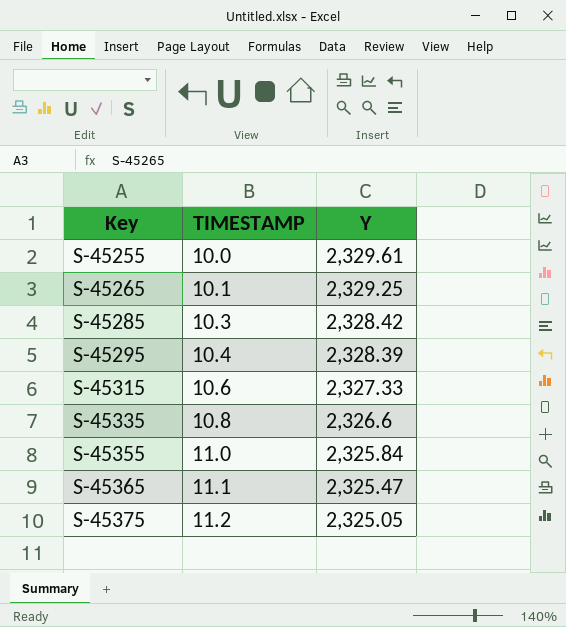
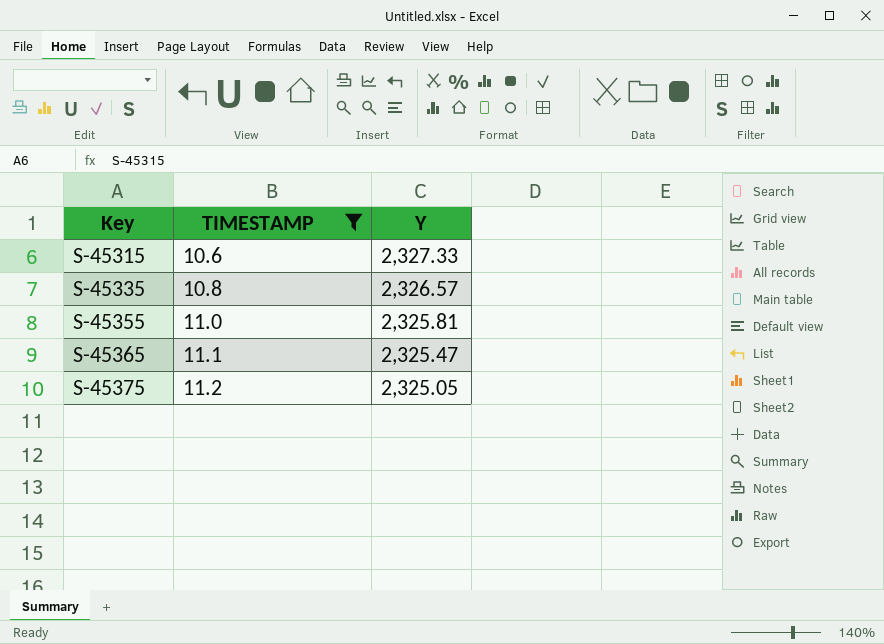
filter: none -> TIMESTAMP >= 10.6
S-45335 | Y: 2,326.6 -> 2,326.57
S-45355 | Y: 2,325.84 -> 2,325.81

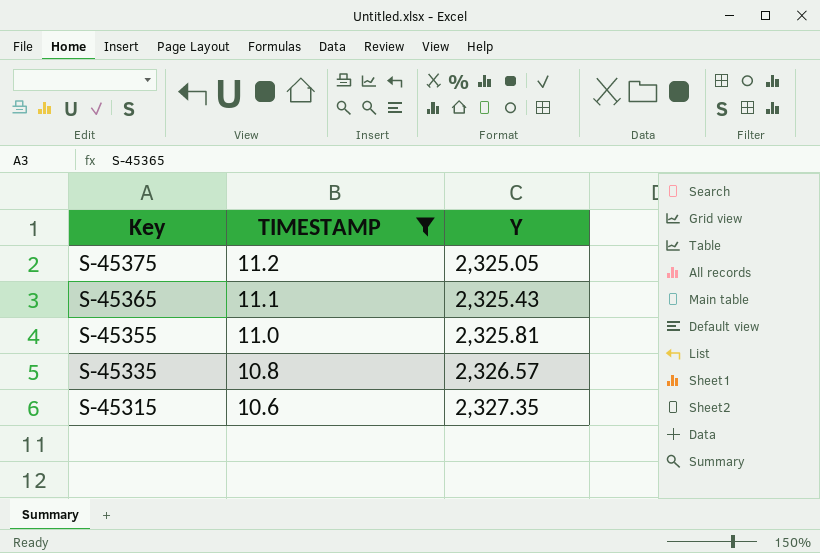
row order: Key ascending -> Key descending
S-45365 | Y: 2,325.47 -> 2,325.43
S-45315 | Y: 2,327.33 -> 2,327.35

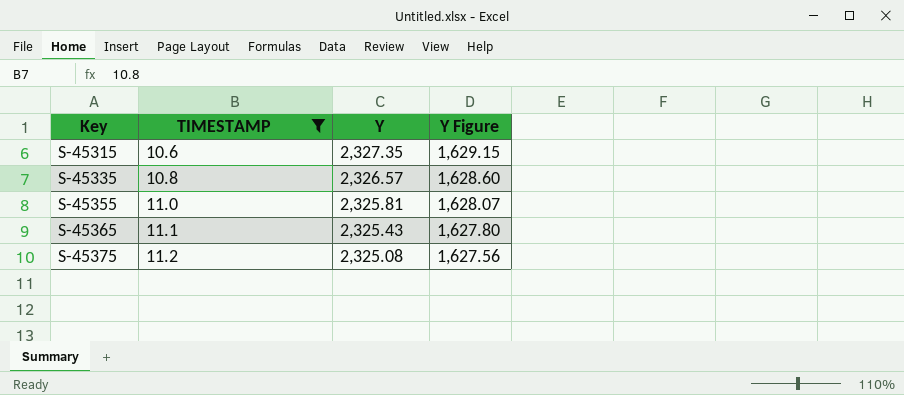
row order: Key descending -> Key ascending
column Y Figure | formula: none -> [Y] * 0.7
S-45375 | Y: 2,325.05 -> 2,325.08

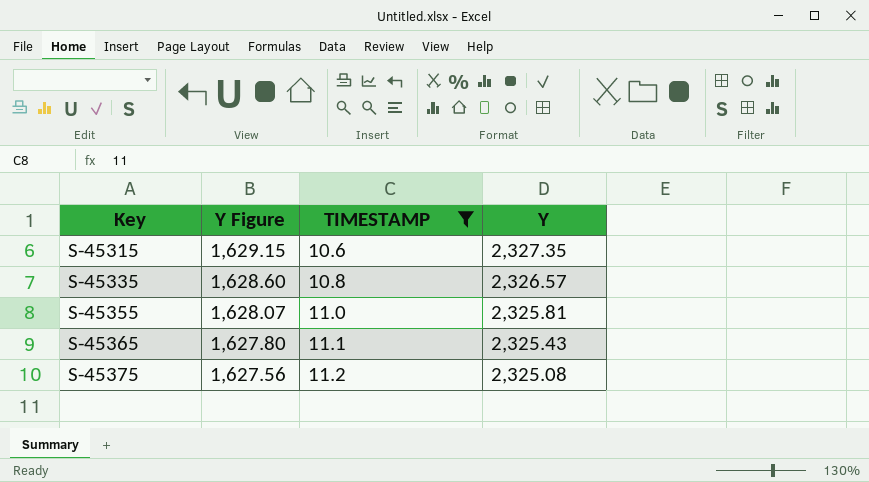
column Y Figure | position: 4 -> 2

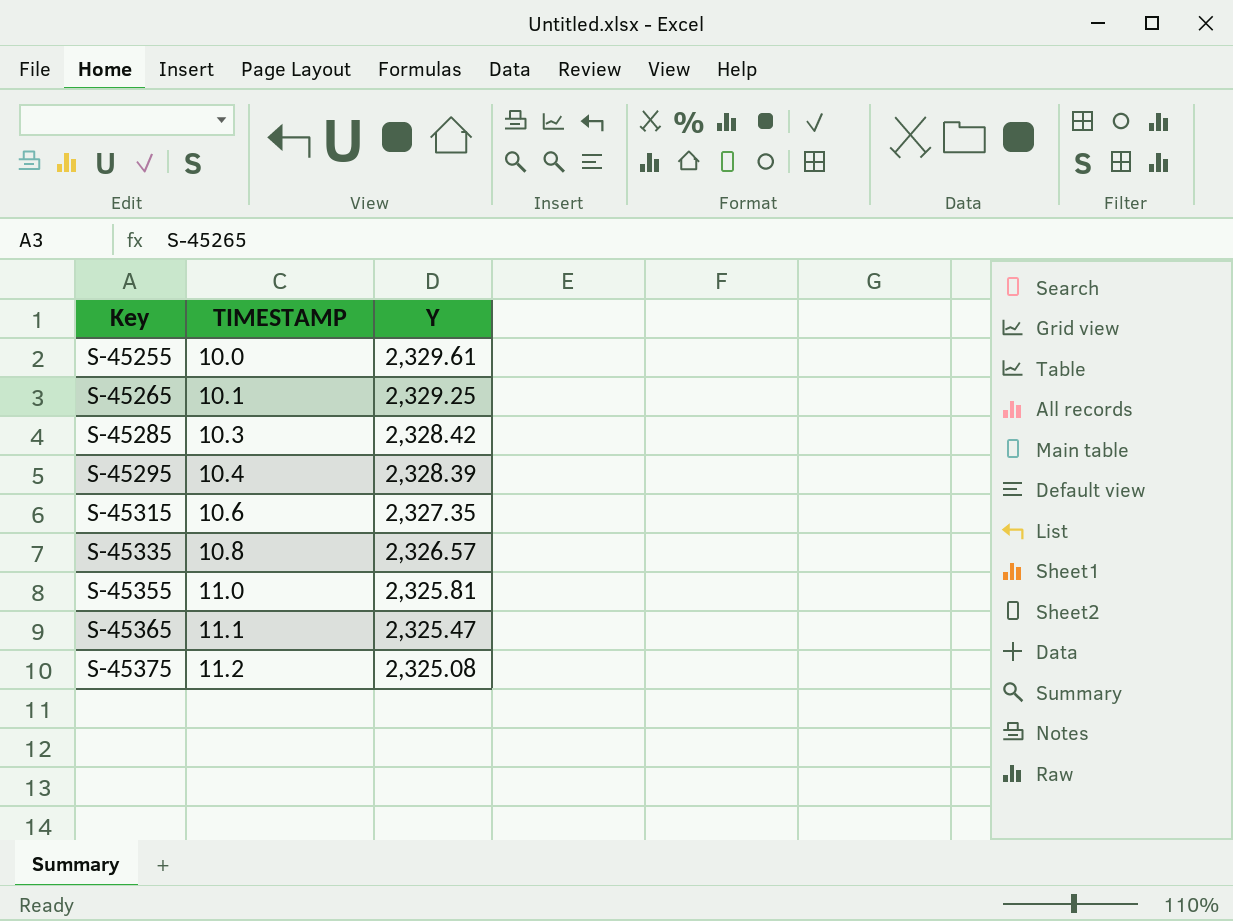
filter: TIMESTAMP >= 10.6 -> none
column Y Figure | formula: [Y] * 0.7 -> none
S-45365 | Y: 2,325.43 -> 2,325.47

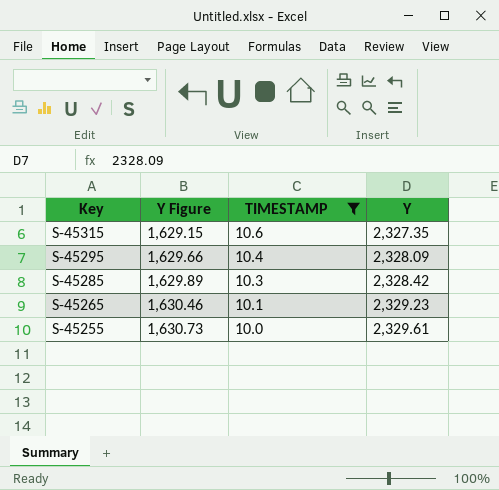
filter: none -> TIMESTAMP <= 10.6
row order: Key ascending -> Key descending
column Y Figure | formula: none -> [Y] * 0.7
S-45295 | Y: 2,328.39 -> 2,328.09
S-45265 | Y: 2,329.25 -> 2,329.23

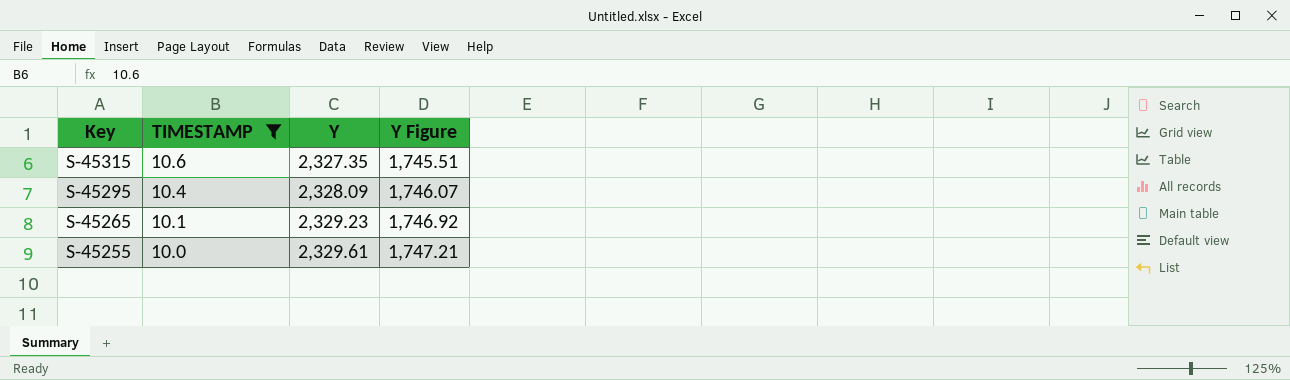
column Y Figure | formula: [Y] * 0.7 -> [Y] * 0.75
column Y Figure | position: 2 -> 4
row S-45285: 1,629.89 | 10.3 | 2,328.42 -> none

